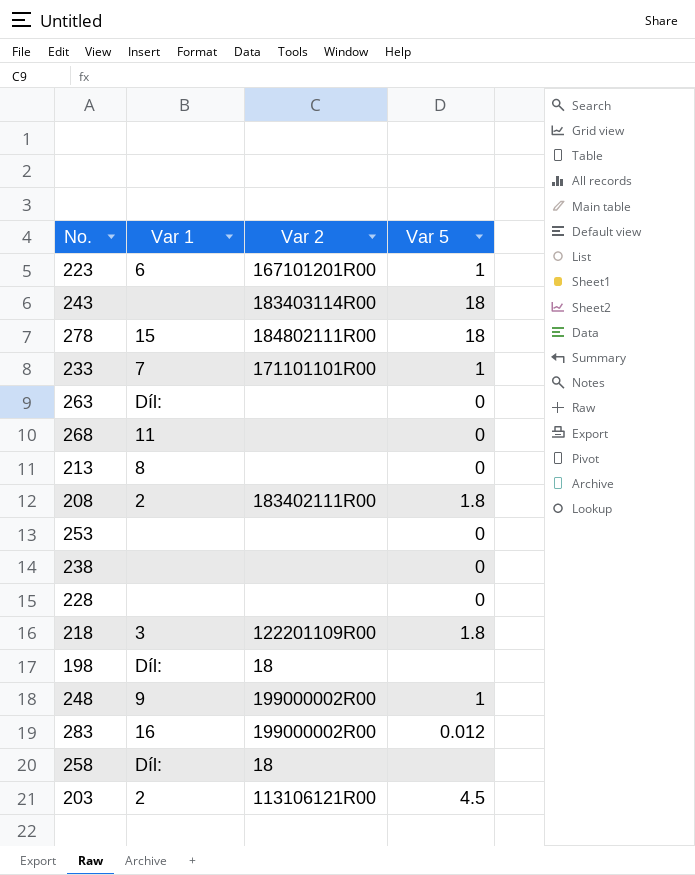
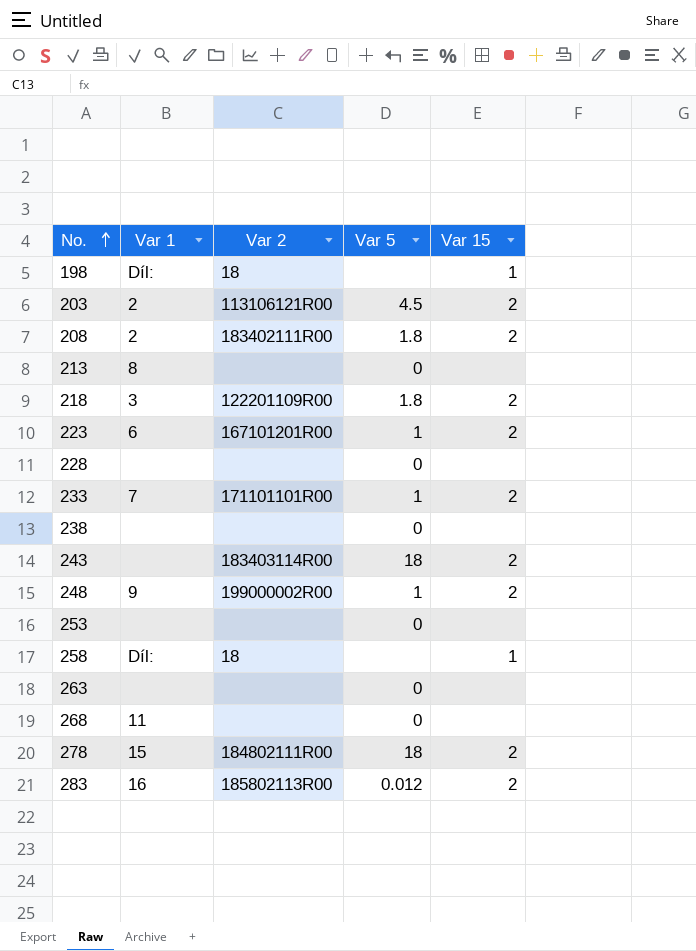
row order: none -> No. ascending
column Var 15 | position: none -> 5
263 | Var 1: Díl: -> none
283 | Var 2: 199000002R00 -> 185802113R00

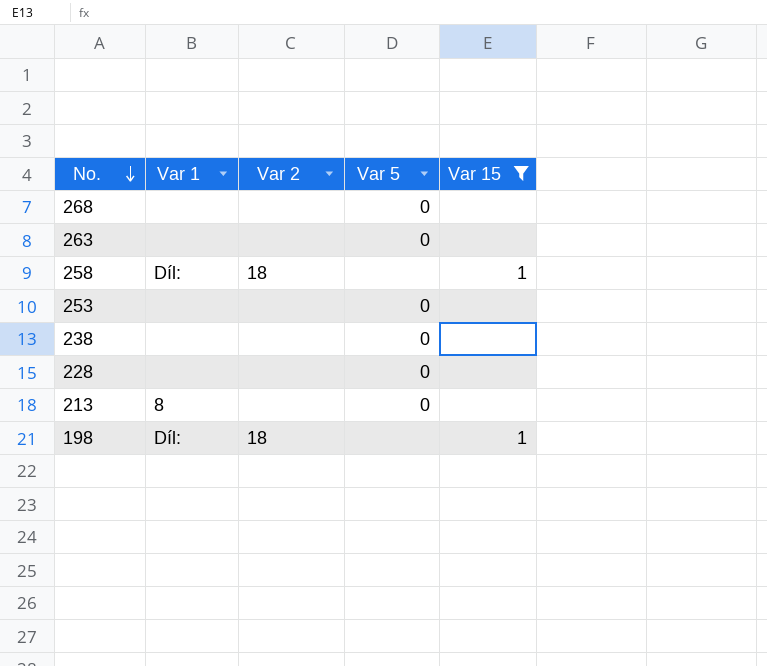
filter: none -> Var 15 != 2
row order: No. ascending -> No. descending
268 | Var 1: 11 -> none

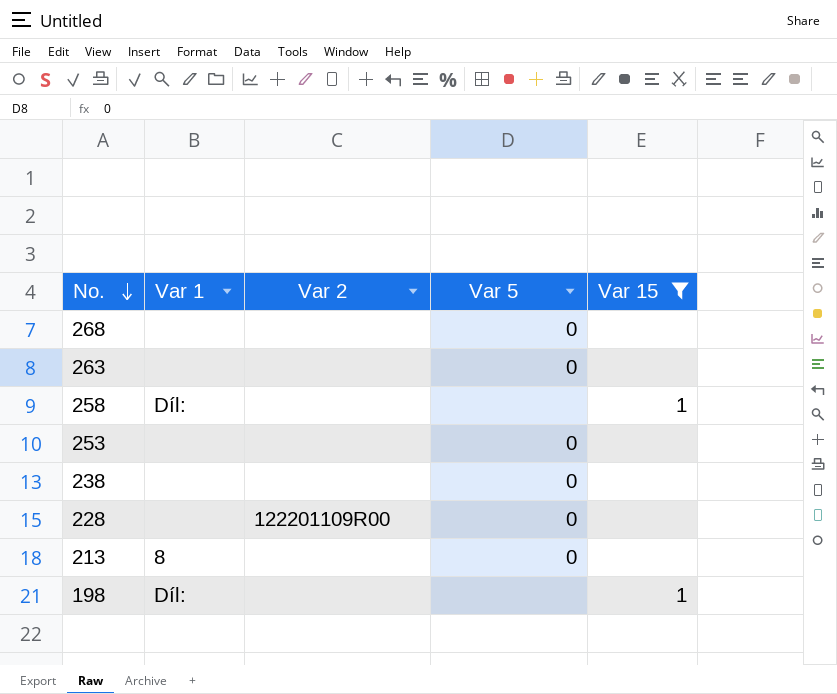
258 | Var 2: 18 -> none
228 | Var 2: none -> 122201109R00
198 | Var 2: 18 -> none

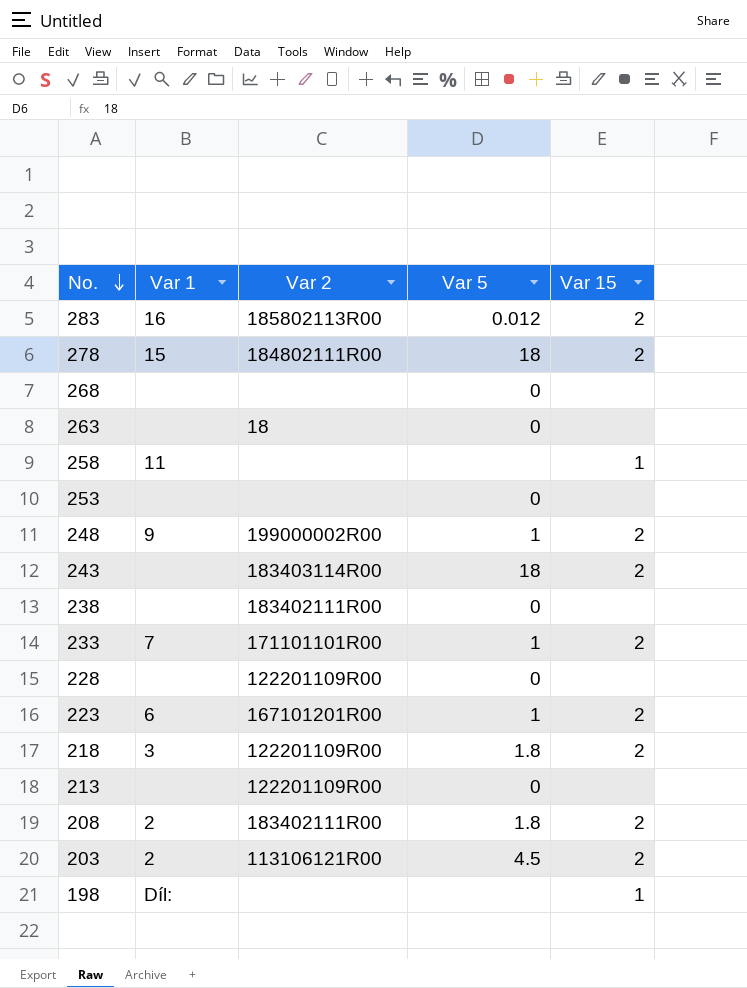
filter: Var 15 != 2 -> none
263 | Var 2: none -> 18
258 | Var 1: Díl: -> 11
238 | Var 2: none -> 183402111R00
213 | Var 1: 8 -> none
213 | Var 2: none -> 122201109R00

